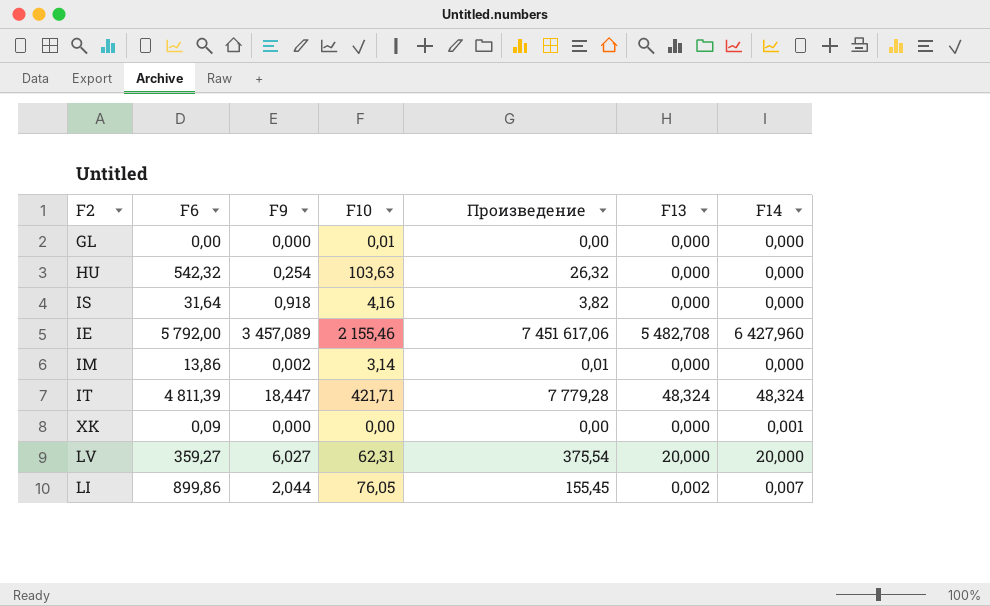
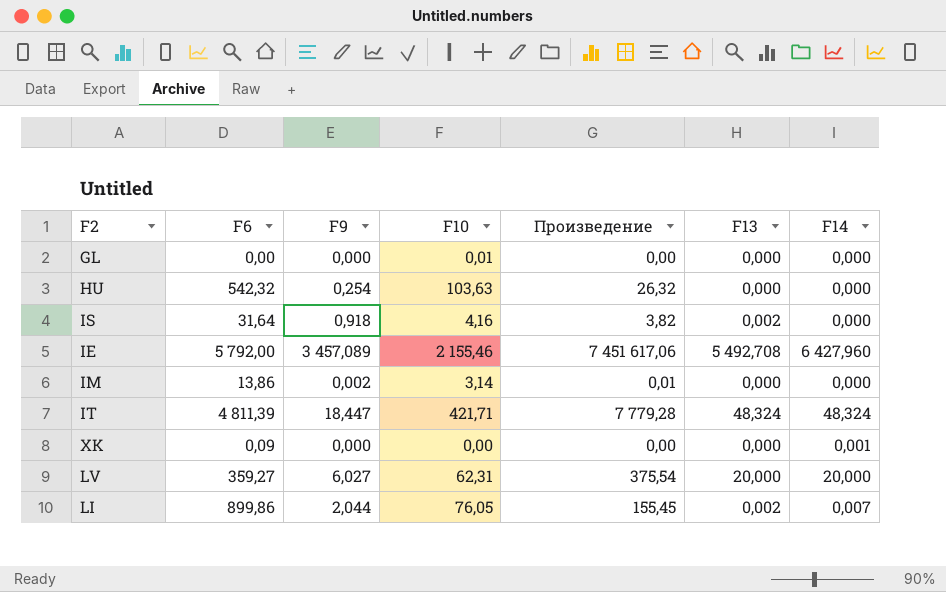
IS | F13: 0,000 -> 0,002
IE | F13: 5 482,708 -> 5 492,708

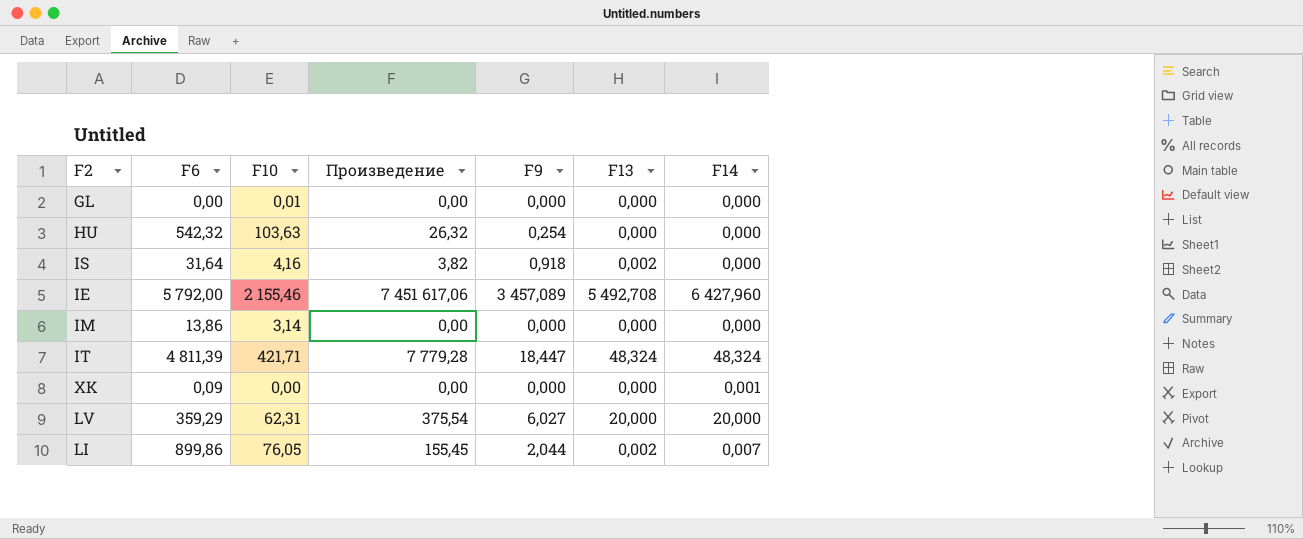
column F9 | position: 3 -> 5
IM | Произведение: 0,01 -> 0,00
IM | F9: 0,002 -> 0,000
LV | F6: 359,27 -> 359,29

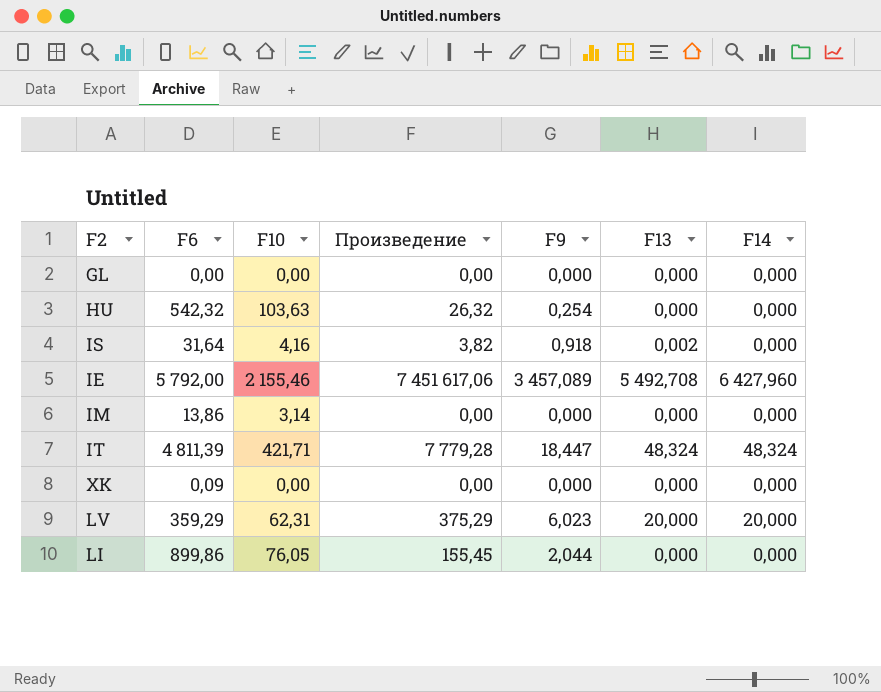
GL | F10: 0,01 -> 0,00
XK | F14: 0,001 -> 0,000
LV | Произведение: 375,54 -> 375,29
LV | F9: 6,027 -> 6,023
LI | F13: 0,002 -> 0,000
LI | F14: 0,007 -> 0,000

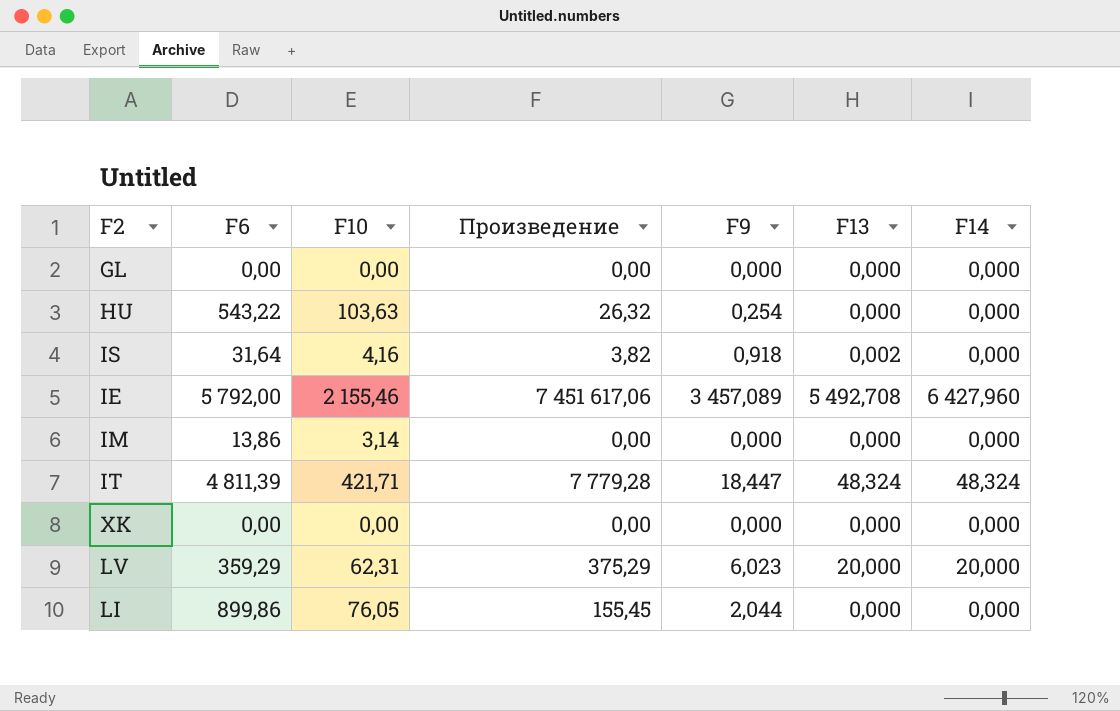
HU | F6: 542,32 -> 543,22
XK | F6: 0,09 -> 0,00

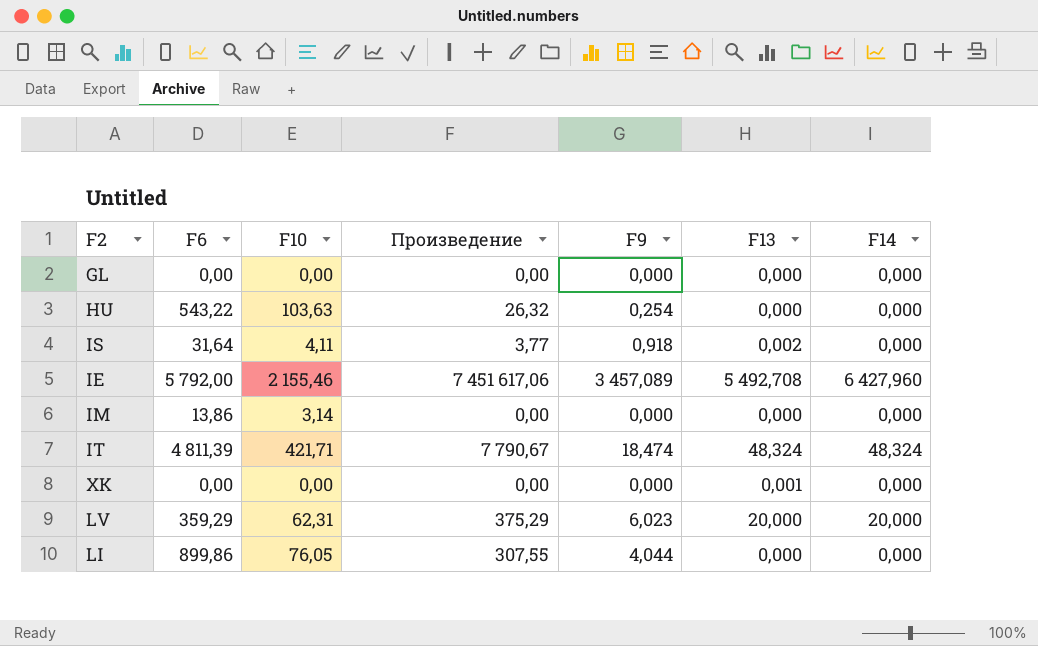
IS | F10: 4,16 -> 4,11
IS | Произведение: 3,82 -> 3,77
IT | Произведение: 7 779,28 -> 7 790,67
IT | F9: 18,447 -> 18,474
XK | F13: 0,000 -> 0,001
LI | Произведение: 155,45 -> 307,55
LI | F9: 2,044 -> 4,044

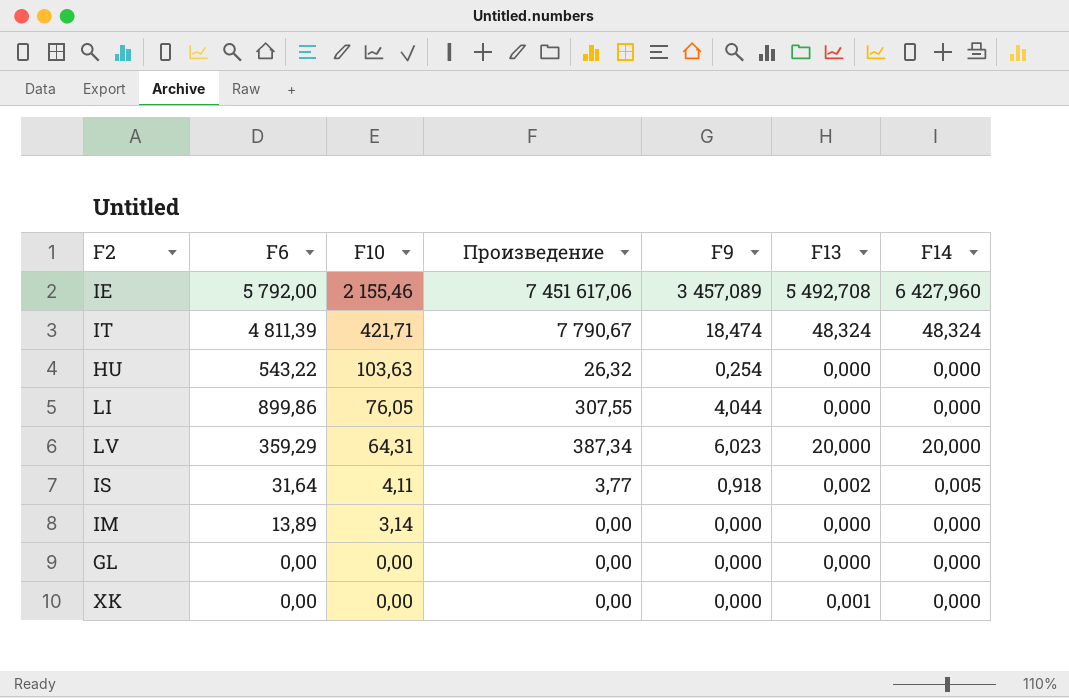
row order: none -> F10 descending
LV | F10: 62,31 -> 64,31
LV | Произведение: 375,29 -> 387,34
IS | F14: 0,000 -> 0,005
IM | F6: 13,86 -> 13,89

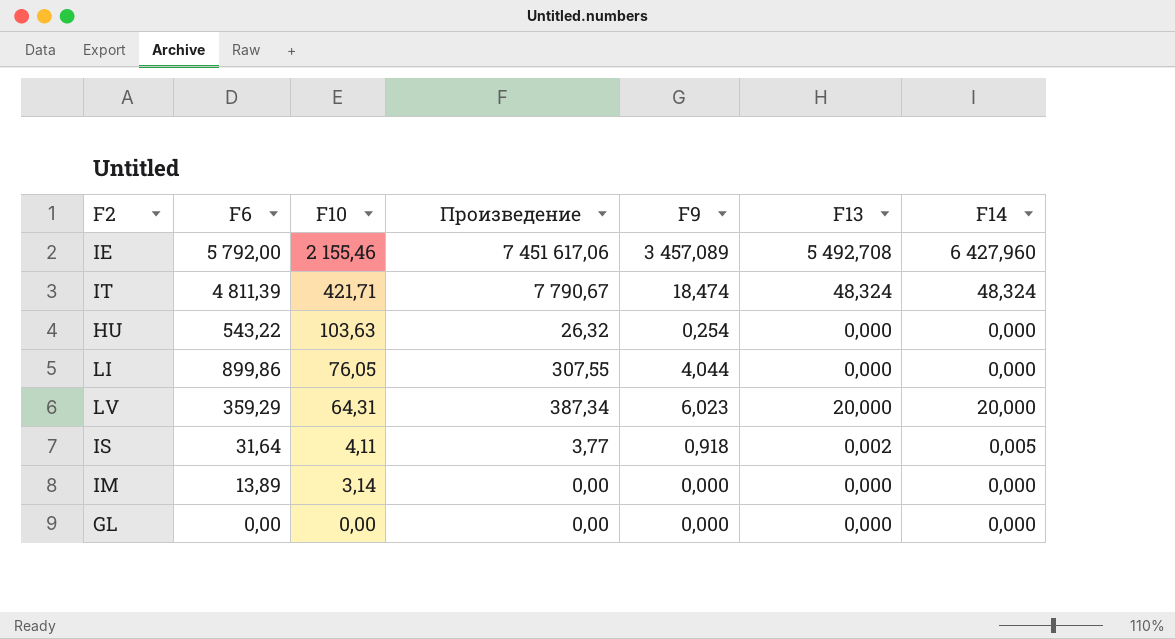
row XK: 0,00 | 0,00 | 0,00 | 0,000 | 0,001 | 0,000 -> none

